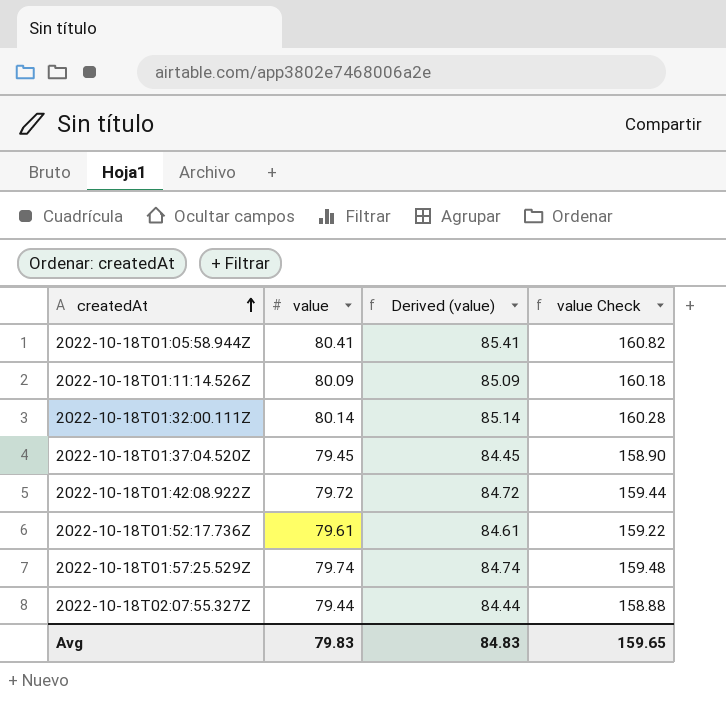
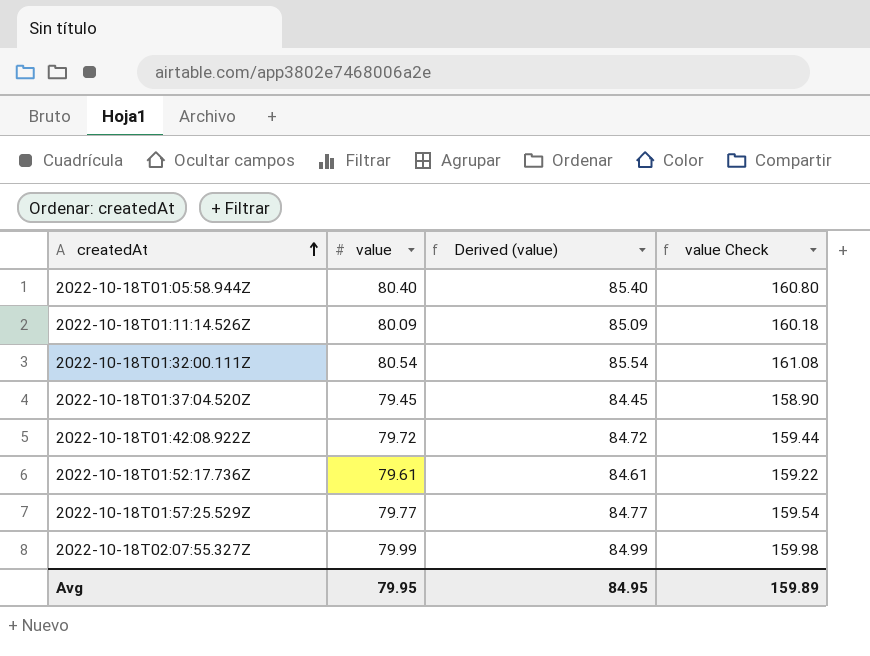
2022-10-18T01:05:58.944Z | value: 80.41 -> 80.40
2022-10-18T01:05:58.944Z | Derived (value): 85.41 -> 85.40
2022-10-18T01:05:58.944Z | value Check: 160.82 -> 160.80
2022-10-18T01:32:00.111Z | value: 80.14 -> 80.54
2022-10-18T01:32:00.111Z | Derived (value): 85.14 -> 85.54
2022-10-18T01:32:00.111Z | value Check: 160.28 -> 161.08
2022-10-18T01:57:25.529Z | value: 79.74 -> 79.77
2022-10-18T01:57:25.529Z | Derived (value): 84.74 -> 84.77
2022-10-18T01:57:25.529Z | value Check: 159.48 -> 159.54
2022-10-18T02:07:55.327Z | value: 79.44 -> 79.99
2022-10-18T02:07:55.327Z | Derived (value): 84.44 -> 84.99
2022-10-18T02:07:55.327Z | value Check: 158.88 -> 159.98
Avg | value: 79.83 -> 79.95
Avg | Derived (value): 84.83 -> 84.95
Avg | value Check: 159.65 -> 159.89

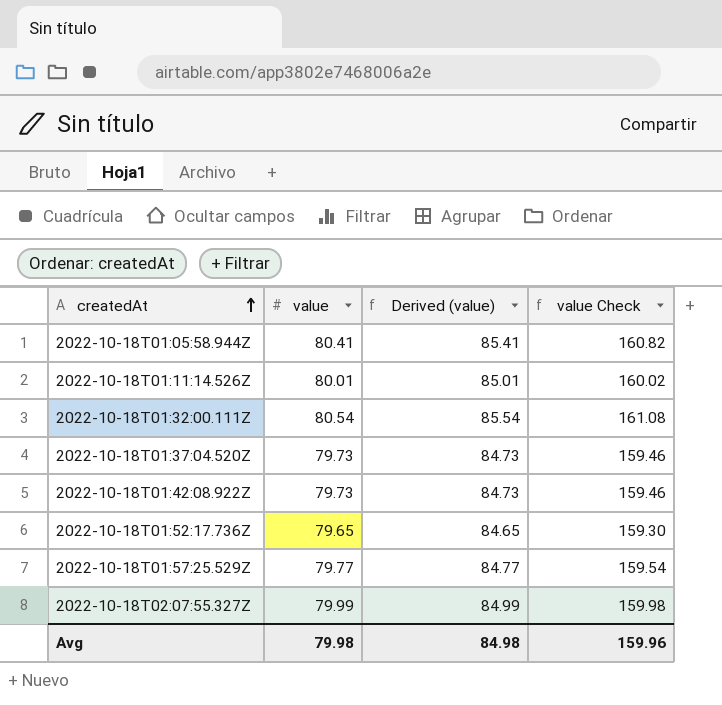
2022-10-18T01:05:58.944Z | value: 80.40 -> 80.41
2022-10-18T01:05:58.944Z | Derived (value): 85.40 -> 85.41
2022-10-18T01:05:58.944Z | value Check: 160.80 -> 160.82
2022-10-18T01:11:14.526Z | value: 80.09 -> 80.01
2022-10-18T01:11:14.526Z | Derived (value): 85.09 -> 85.01
2022-10-18T01:11:14.526Z | value Check: 160.18 -> 160.02
2022-10-18T01:37:04.520Z | value: 79.45 -> 79.73
2022-10-18T01:37:04.520Z | Derived (value): 84.45 -> 84.73
2022-10-18T01:37:04.520Z | value Check: 158.90 -> 159.46
2022-10-18T01:42:08.922Z | value: 79.72 -> 79.73
2022-10-18T01:42:08.922Z | Derived (value): 84.72 -> 84.73
2022-10-18T01:42:08.922Z | value Check: 159.44 -> 159.46
2022-10-18T01:52:17.736Z | value: 79.61 -> 79.65
2022-10-18T01:52:17.736Z | Derived (value): 84.61 -> 84.65
2022-10-18T01:52:17.736Z | value Check: 159.22 -> 159.30
Avg | value: 79.95 -> 79.98
Avg | Derived (value): 84.95 -> 84.98
Avg | value Check: 159.89 -> 159.96

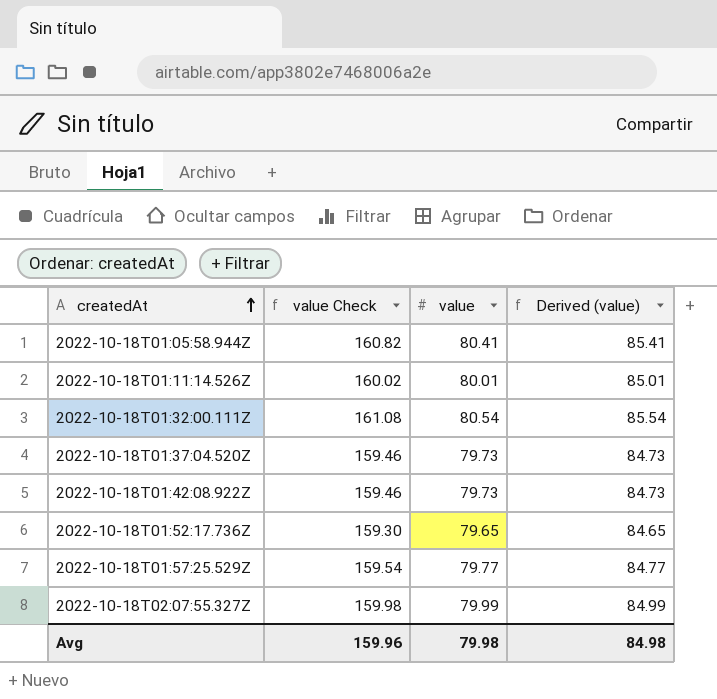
column value Check | position: 4 -> 2

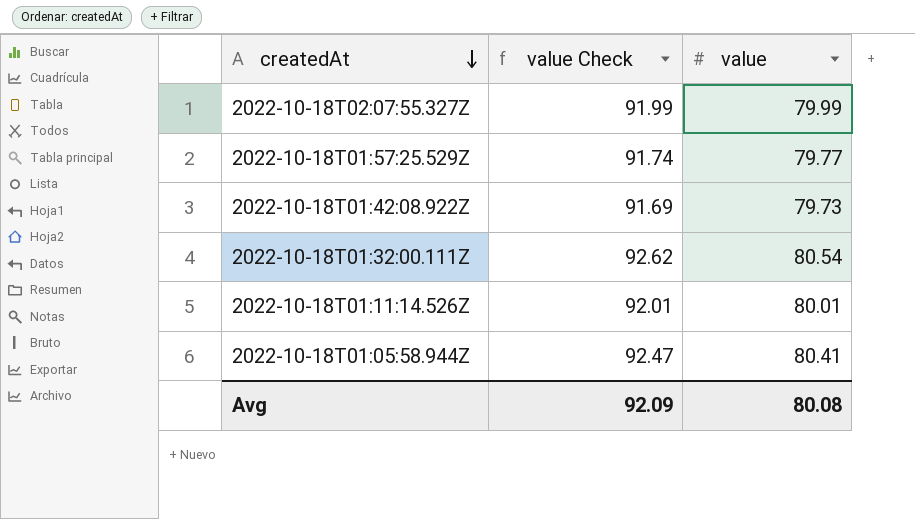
row order: createdAt ascending -> createdAt descending
column Derived (value) | formula: [value] + 5 -> none
column value Check | formula: [value] * 2 -> [value] * 1.15
row 2022-10-18T01:37:04.520Z: 159.46 | 79.73 | 84.73 -> none
row 2022-10-18T01:52:17.736Z: 159.30 | 79.65 | 84.65 -> none
Avg | value Check: 159.96 -> 92.09
Avg | value: 79.98 -> 80.08

